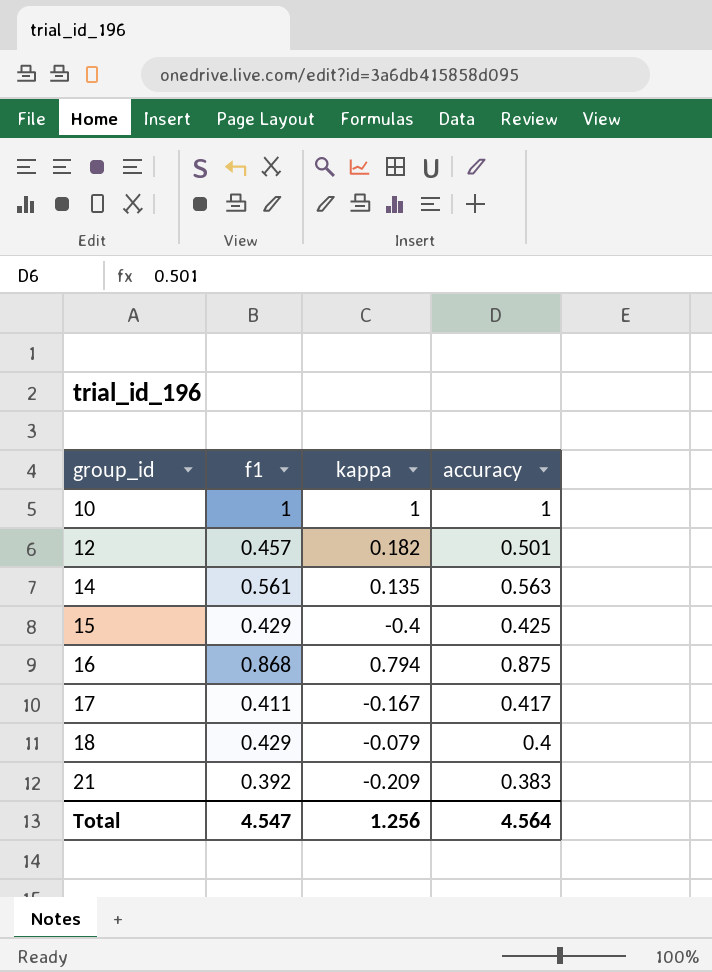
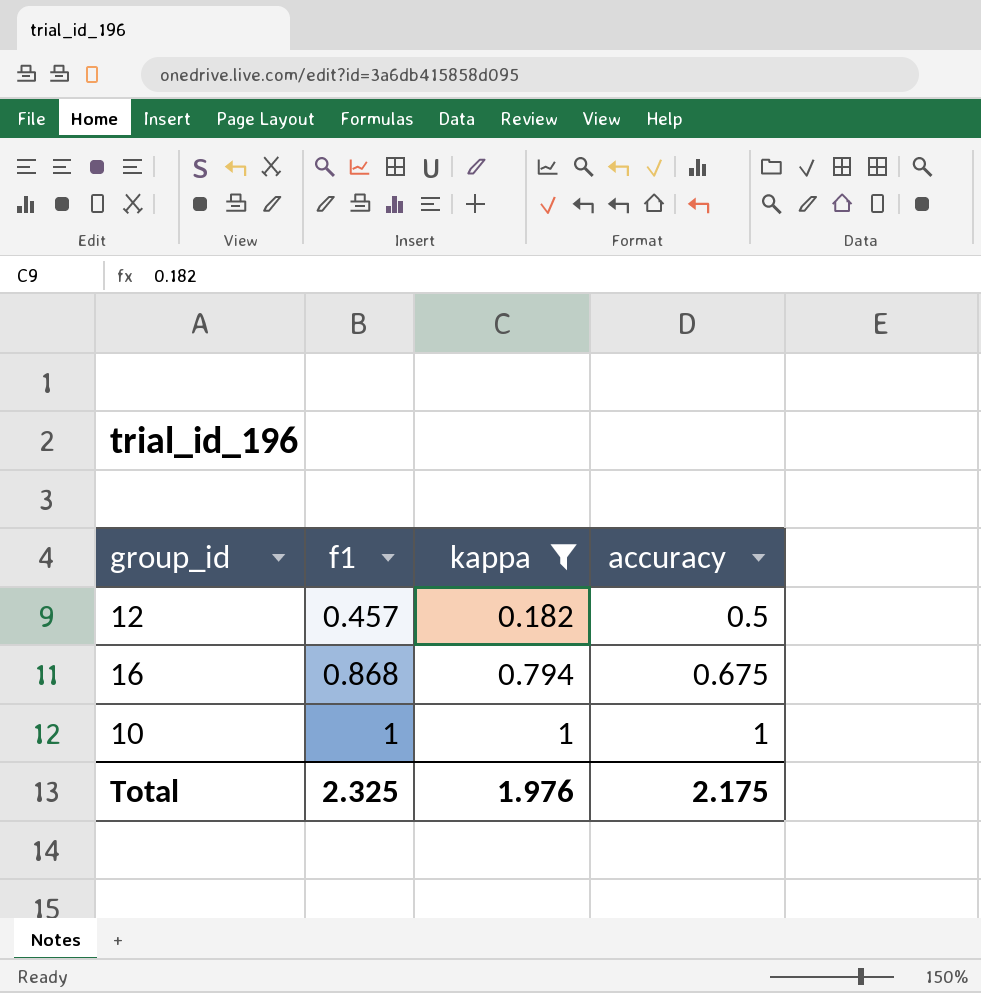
filter: none -> kappa >= 0.182
row order: group_id ascending -> f1 ascending
12 | accuracy: 0.501 -> 0.5
16 | accuracy: 0.875 -> 0.675
Total | f1: 4.547 -> 2.325
Total | kappa: 1.256 -> 1.976
Total | accuracy: 4.564 -> 2.175

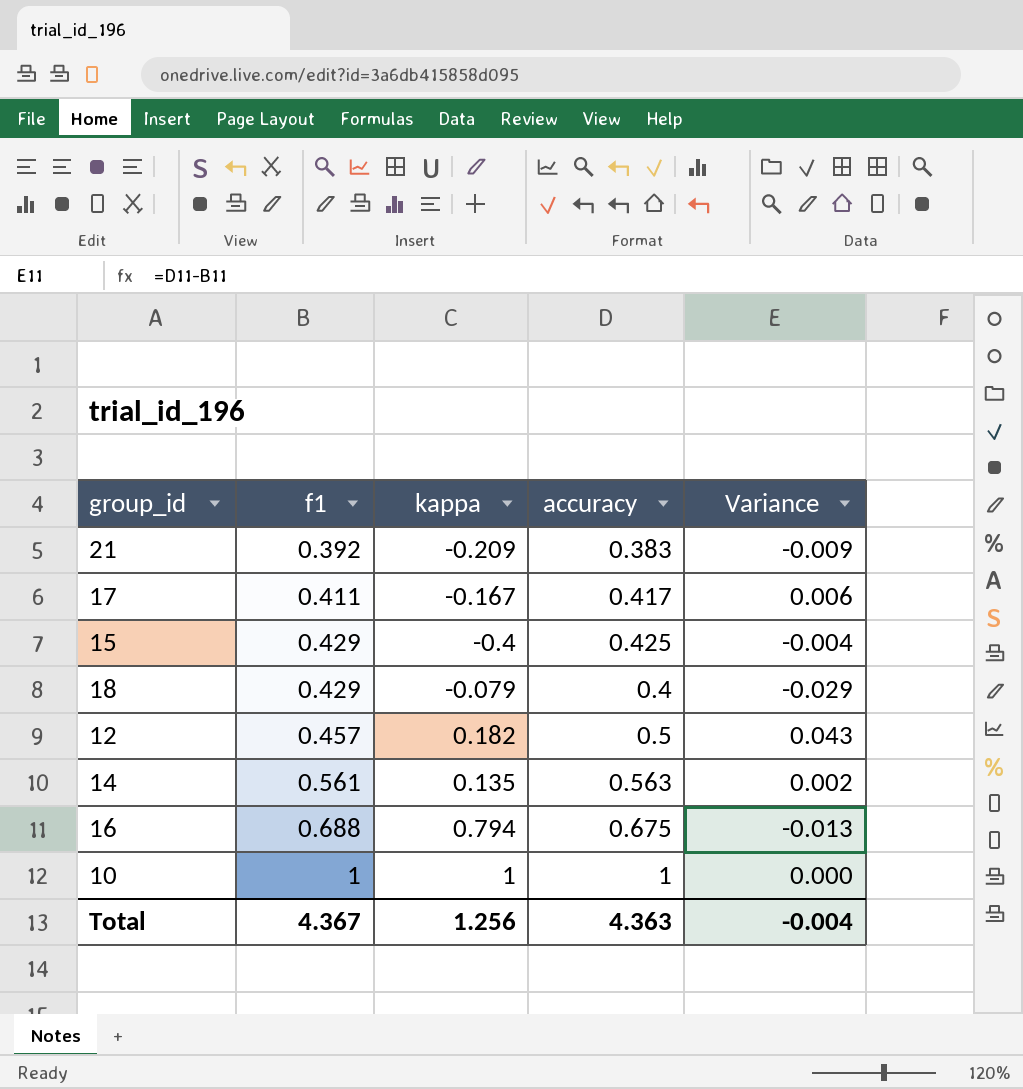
filter: kappa >= 0.182 -> none
column Variance | formula: none -> [accuracy] - [f1]
16 | f1: 0.868 -> 0.688
Total | f1: 2.325 -> 4.367
Total | kappa: 1.976 -> 1.256
Total | accuracy: 2.175 -> 4.363

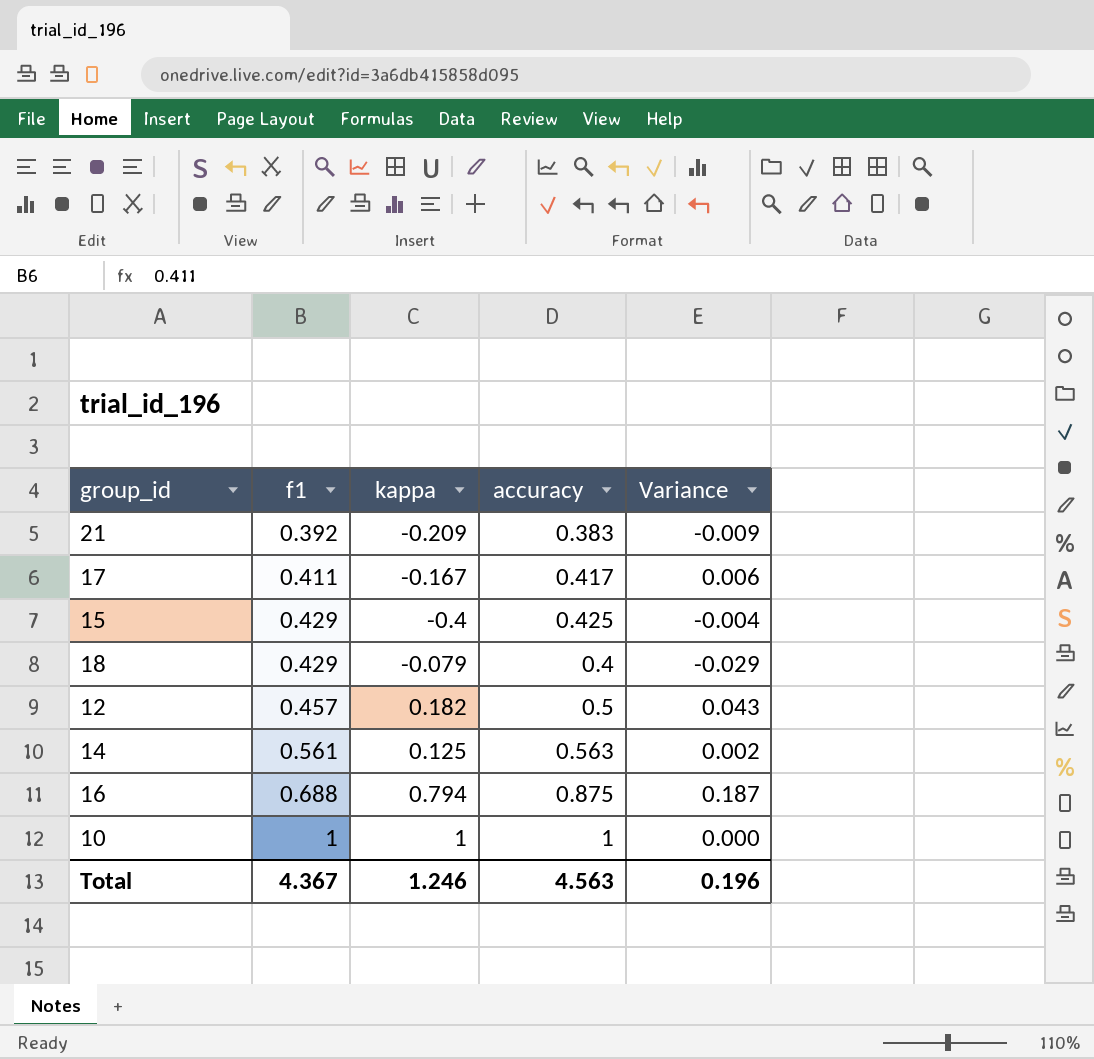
14 | kappa: 0.135 -> 0.125
16 | accuracy: 0.675 -> 0.875
16 | Variance: -0.013 -> 0.187
Total | kappa: 1.256 -> 1.246
Total | accuracy: 4.363 -> 4.563
Total | Variance: -0.004 -> 0.196

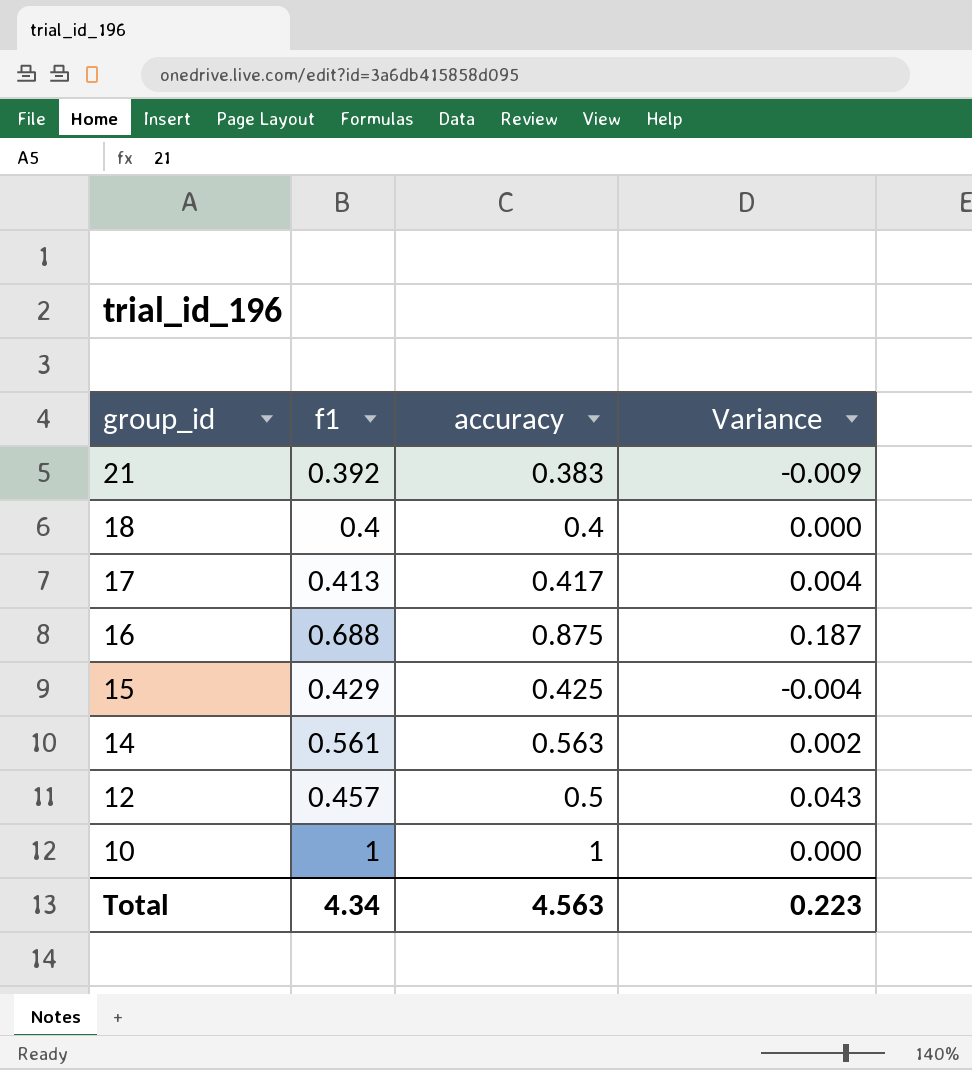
row order: f1 ascending -> group_id descending
column kappa | position: 3 -> none
18 | f1: 0.429 -> 0.4
18 | Variance: -0.029 -> 0.000
17 | f1: 0.411 -> 0.413
17 | Variance: 0.006 -> 0.004
Total | f1: 4.367 -> 4.34
Total | Variance: 0.196 -> 0.223

